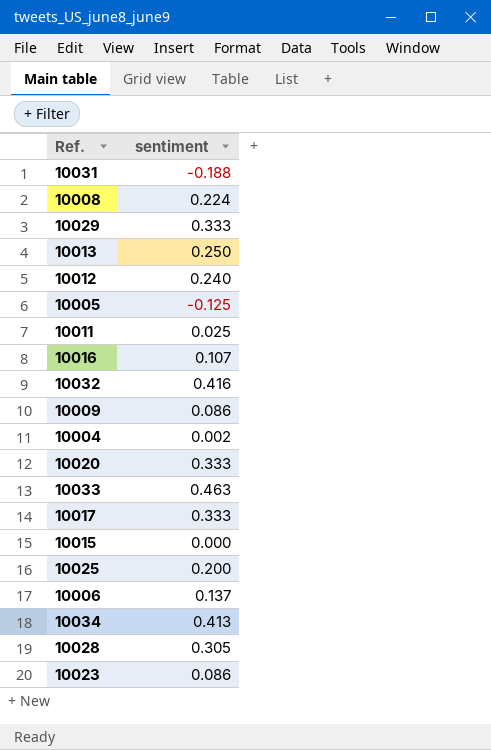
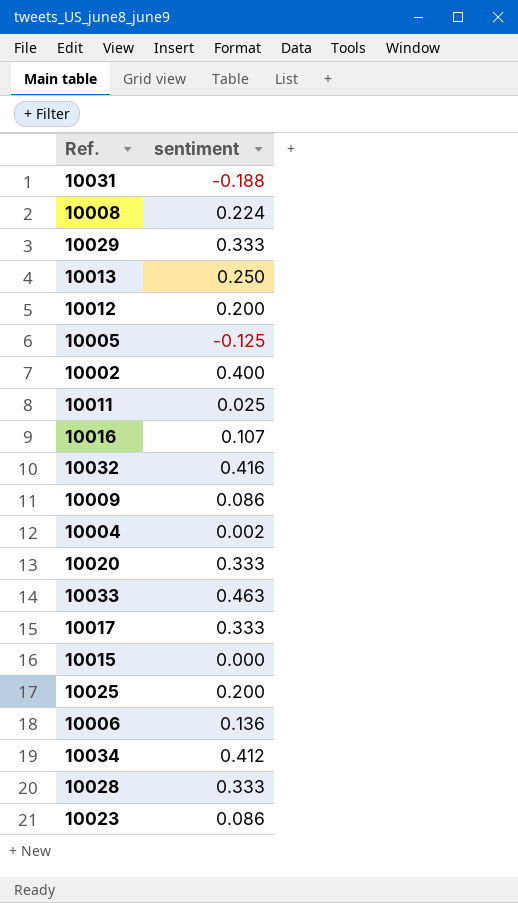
10012 | sentiment: 0.240 -> 0.200
row 10002: none -> 0.400
10006 | sentiment: 0.137 -> 0.136
10034 | sentiment: 0.413 -> 0.412
10028 | sentiment: 0.305 -> 0.333

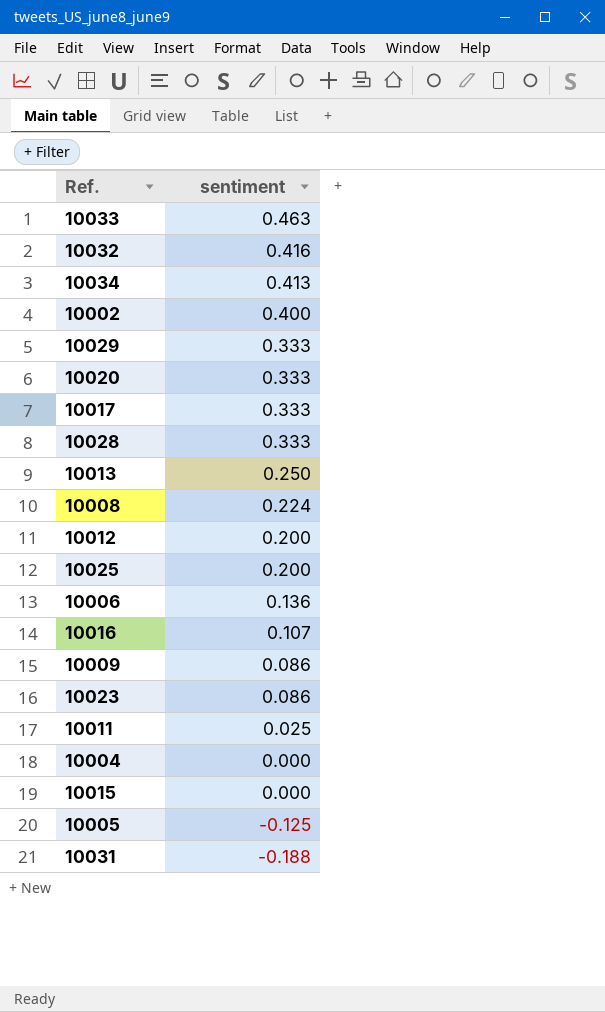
row order: none -> sentiment descending
10034 | sentiment: 0.412 -> 0.413
10004 | sentiment: 0.002 -> 0.000

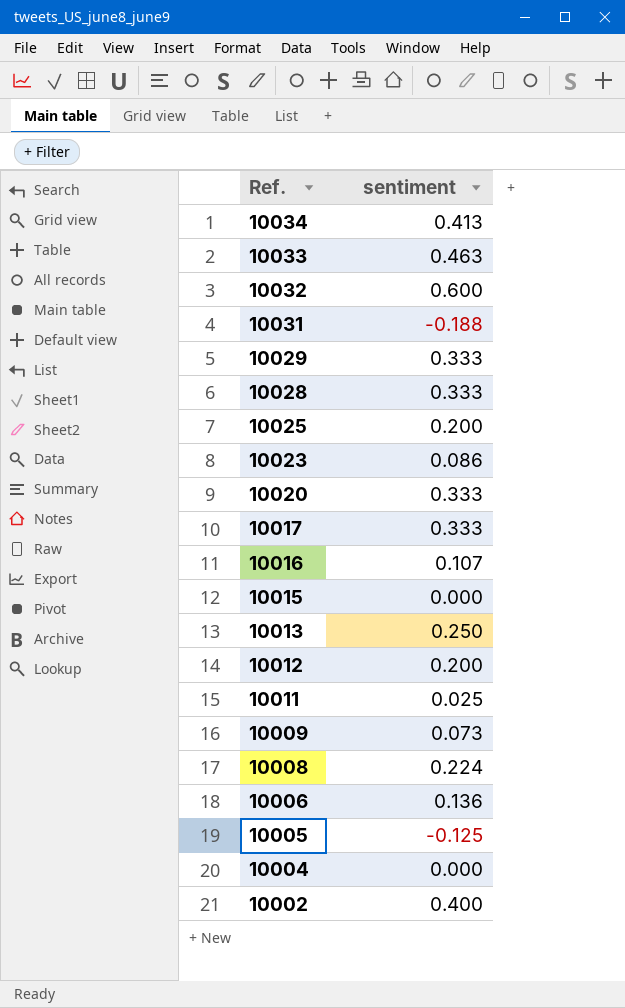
row order: sentiment descending -> Ref. descending
10032 | sentiment: 0.416 -> 0.600
10009 | sentiment: 0.086 -> 0.073

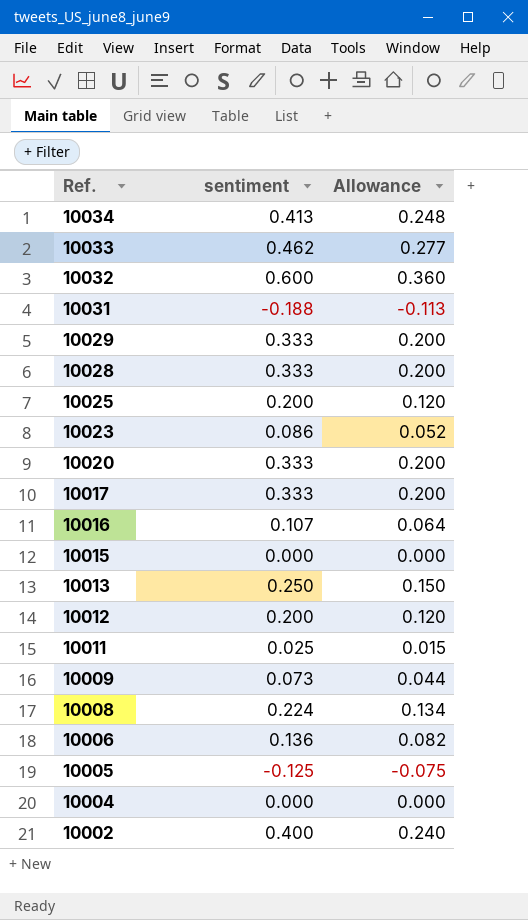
column Allowance | formula: none -> [sentiment] * 0.6
10033 | sentiment: 0.463 -> 0.462

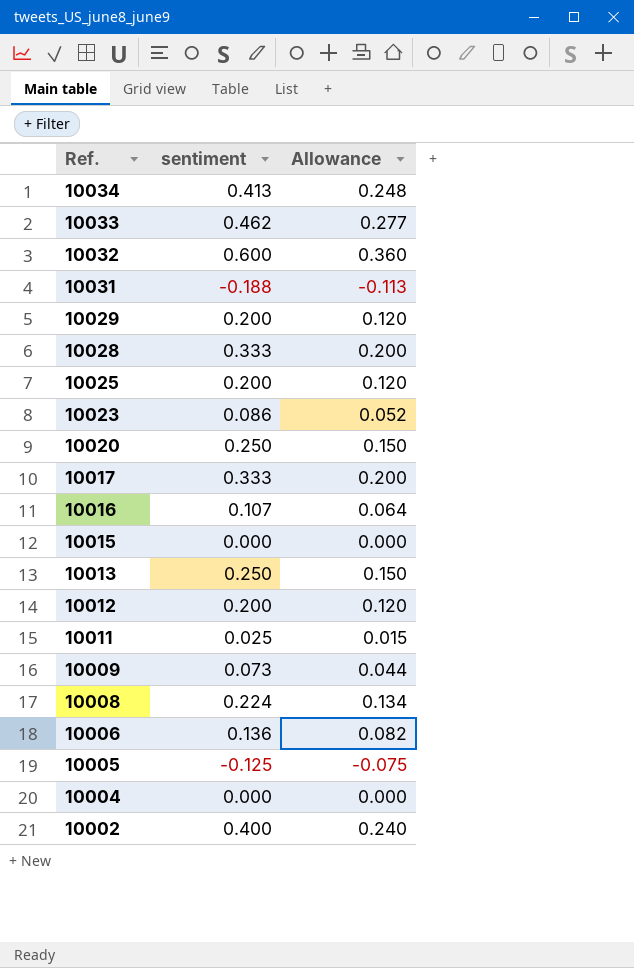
10029 | sentiment: 0.333 -> 0.200
10029 | Allowance: 0.200 -> 0.120
10020 | sentiment: 0.333 -> 0.250
10020 | Allowance: 0.200 -> 0.150

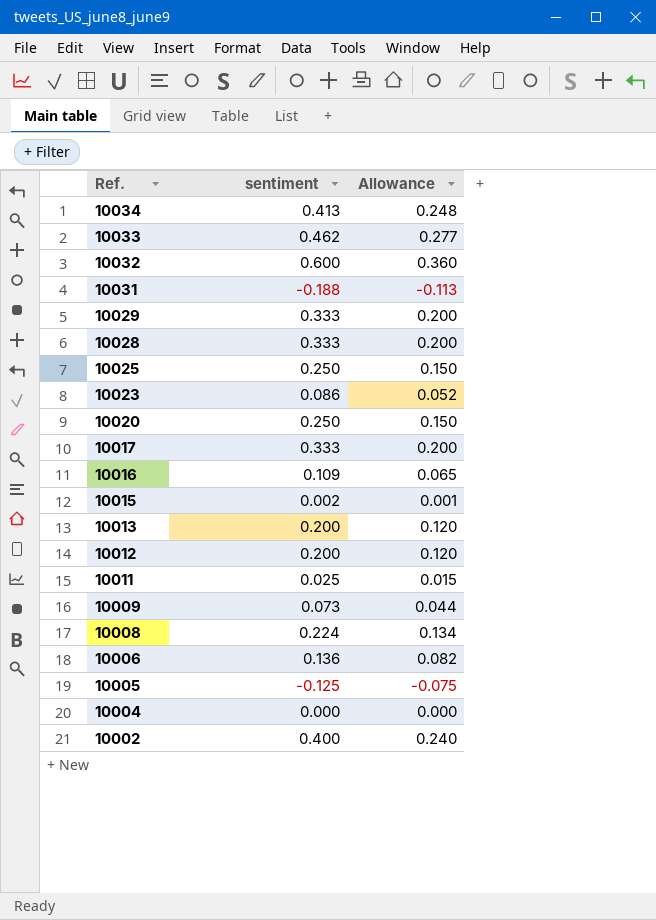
10029 | sentiment: 0.200 -> 0.333
10029 | Allowance: 0.120 -> 0.200
10025 | sentiment: 0.200 -> 0.250
10025 | Allowance: 0.120 -> 0.150
10016 | sentiment: 0.107 -> 0.109
10016 | Allowance: 0.064 -> 0.065
10015 | sentiment: 0.000 -> 0.002
10015 | Allowance: 0.000 -> 0.001
10013 | sentiment: 0.250 -> 0.200
10013 | Allowance: 0.150 -> 0.120

